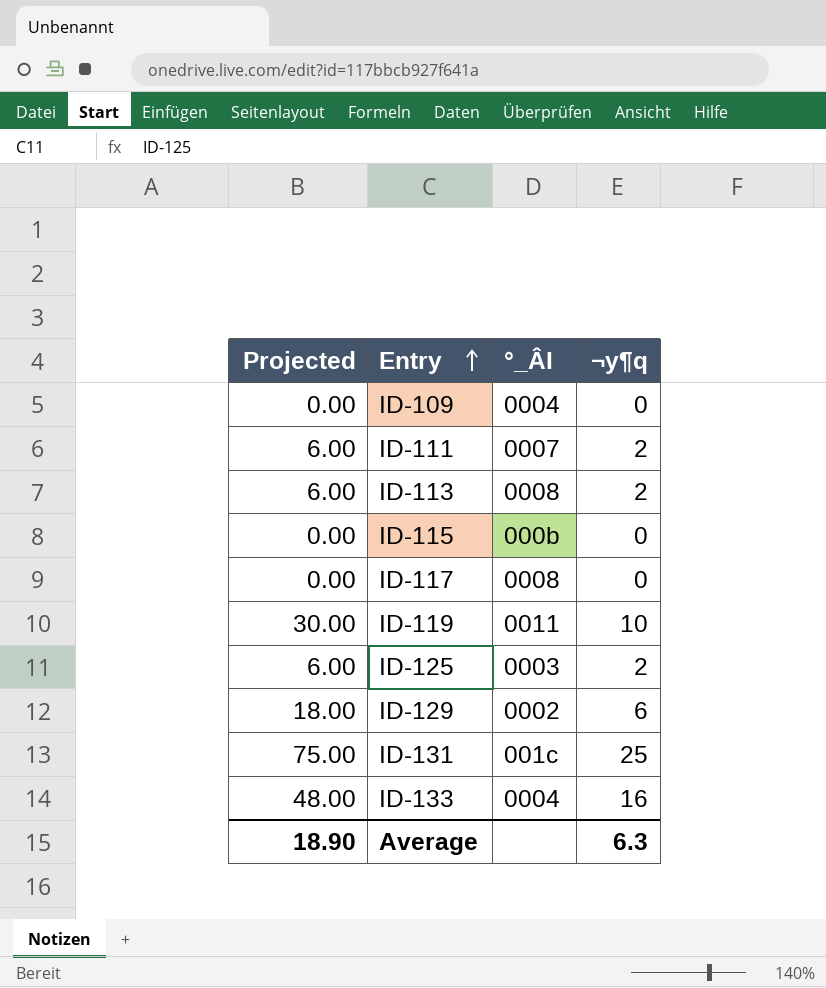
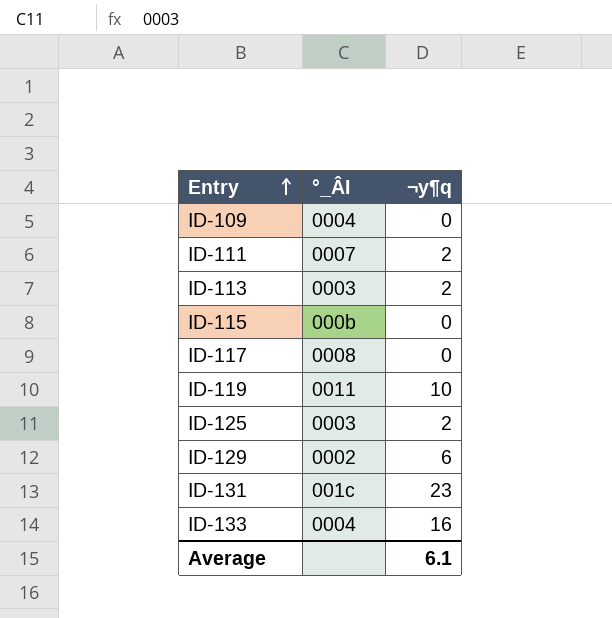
column Projected | formula: [¬y¶q] * 3 -> none
ID-113 | °_ÂI: 0008 -> 0003
ID-131 | ¬y¶q: 25 -> 23
Average | ¬y¶q: 6.3 -> 6.1

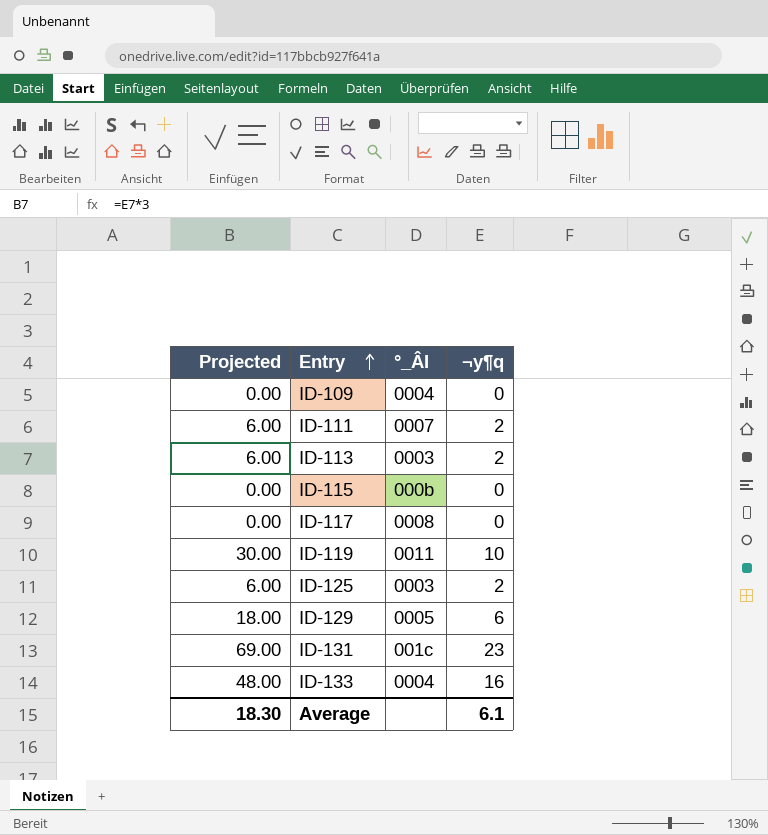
column Projected | formula: none -> [¬y¶q] * 3
ID-129 | °_ÂI: 0002 -> 0005

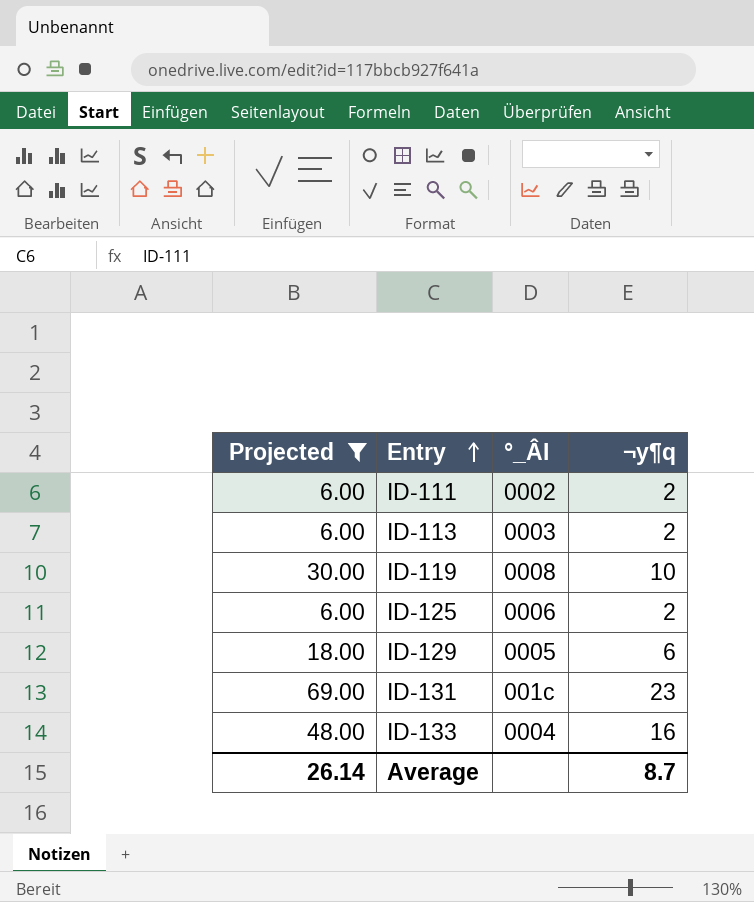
filter: none -> Projected != 0.00
ID-111 | °_ÂI: 0007 -> 0002
ID-119 | °_ÂI: 0011 -> 0008
ID-125 | °_ÂI: 0003 -> 0006
Average | Projected: 18.30 -> 26.14
Average | ¬y¶q: 6.1 -> 8.7

